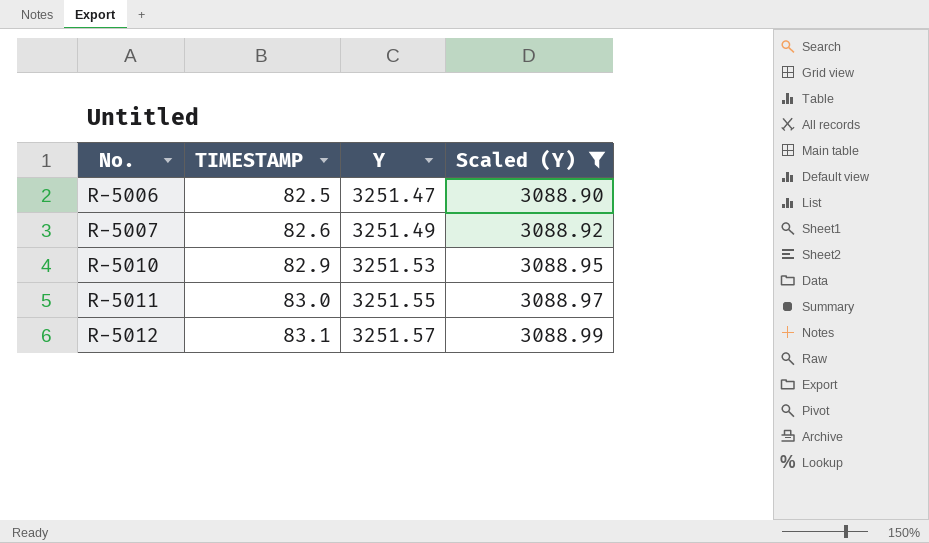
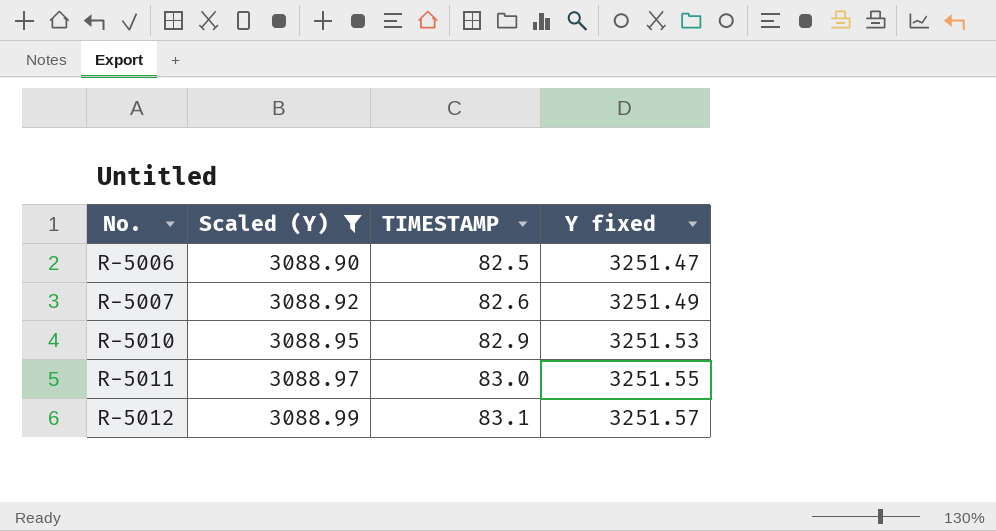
column Scaled (Y) | position: 4 -> 2
column name: Y -> Y fixed

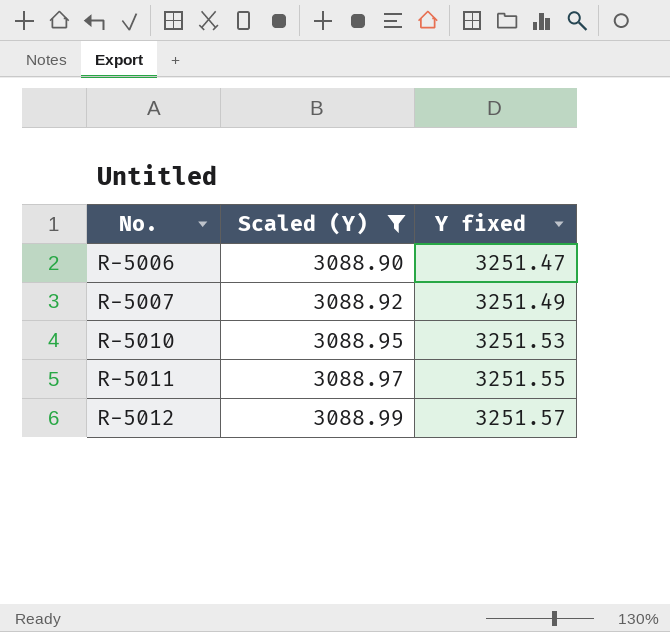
column TIMESTAMP | position: 3 -> none

